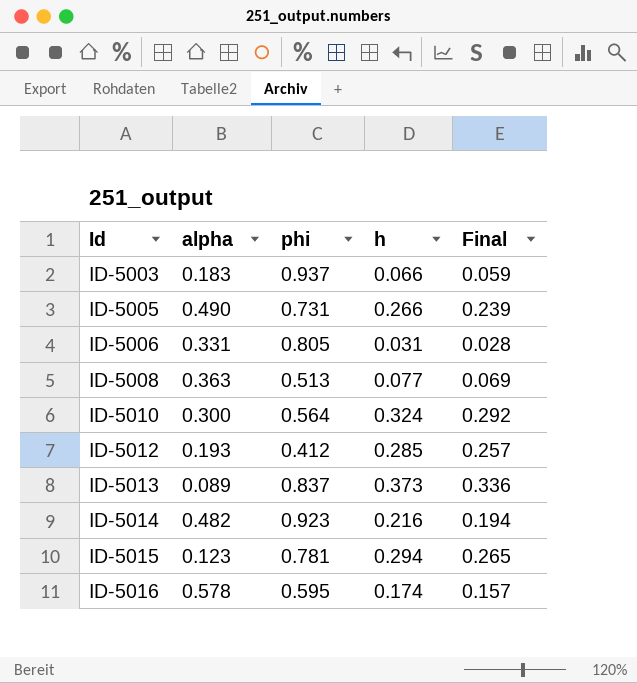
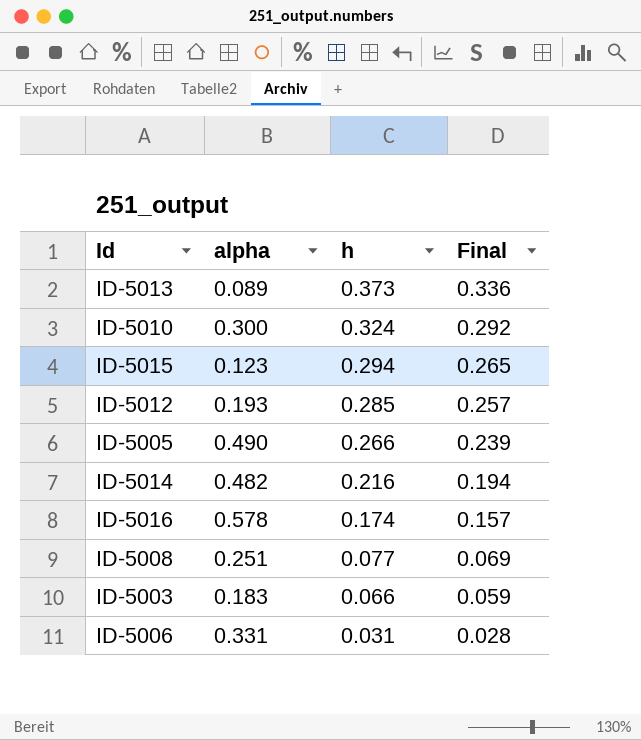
row order: Id ascending -> h descending
column phi | position: 3 -> none
ID-5008 | alpha: 0.363 -> 0.251

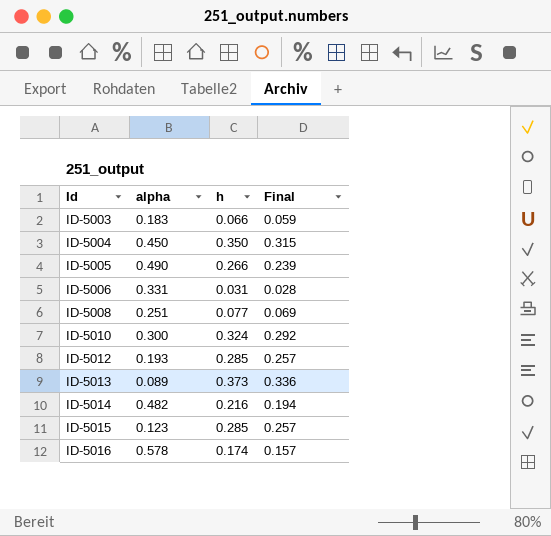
row order: h descending -> Id ascending
row ID-5004: none -> 0.450 | 0.350 | 0.315
ID-5015 | h: 0.294 -> 0.285
ID-5015 | Final: 0.265 -> 0.257

